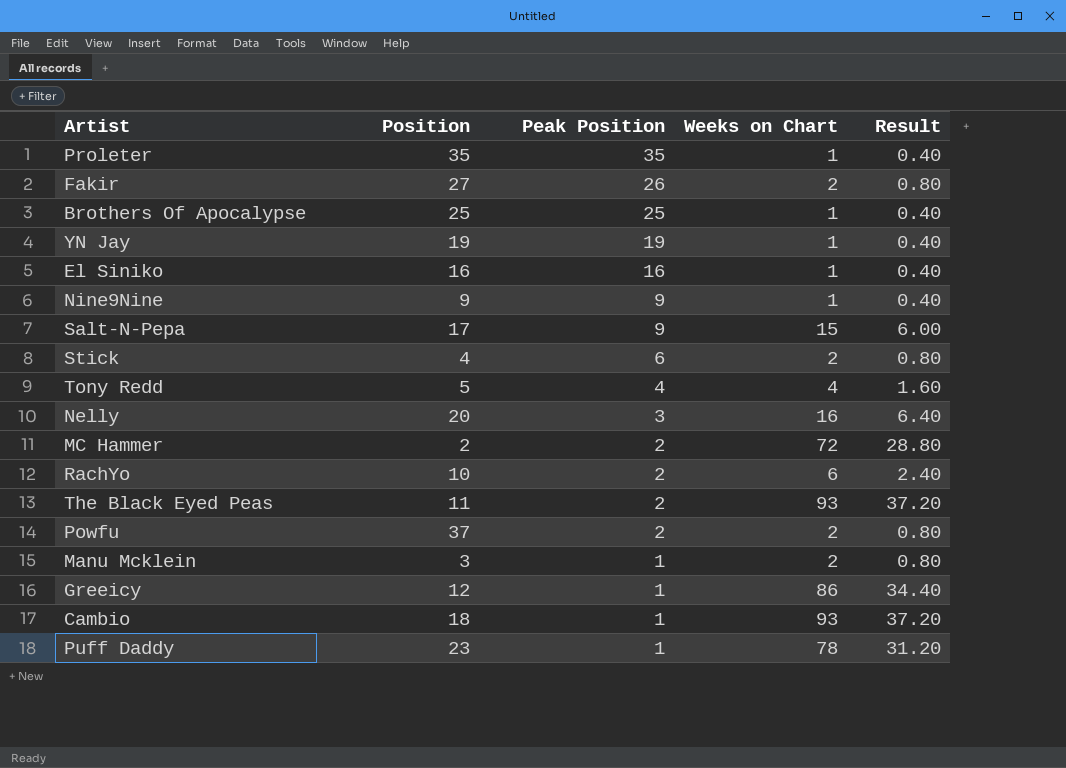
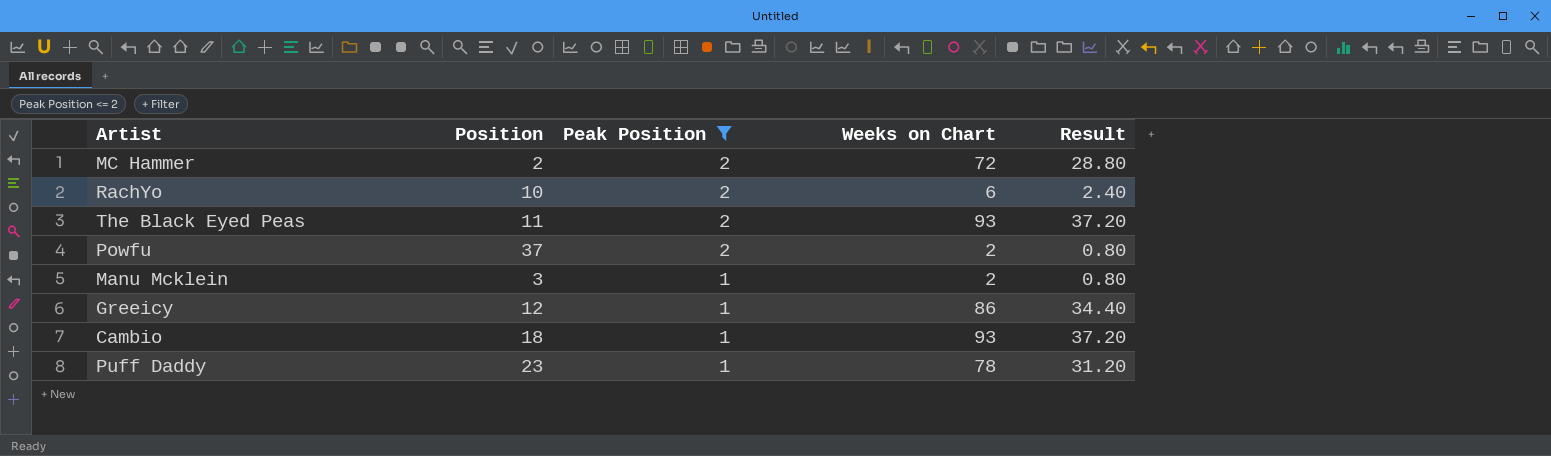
filter: none -> Peak Position <= 2

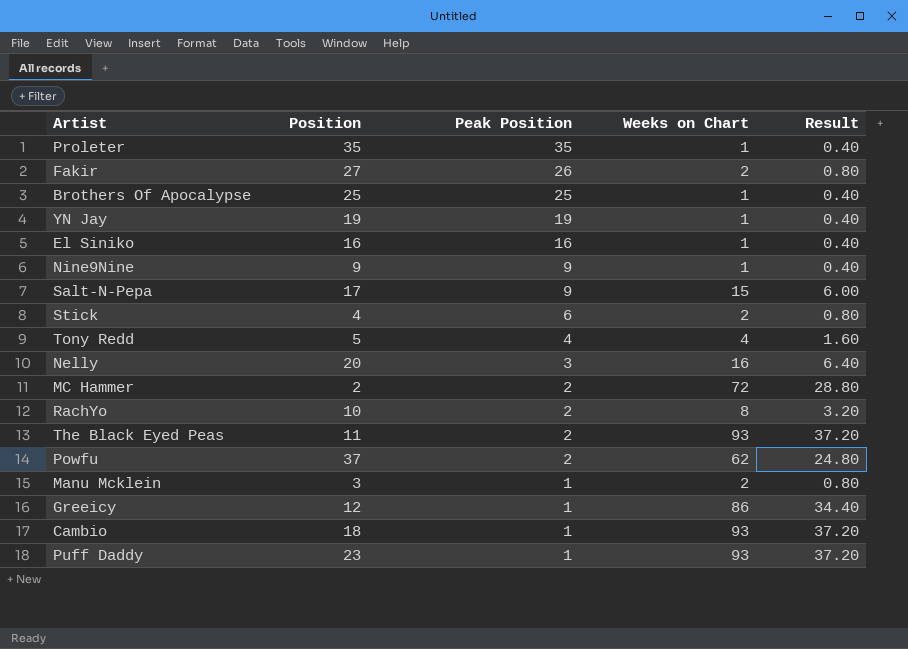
filter: Peak Position <= 2 -> none
RachYo | Weeks on Chart: 6 -> 8
RachYo | Result: 2.40 -> 3.20
Powfu | Weeks on Chart: 2 -> 62
Powfu | Result: 0.80 -> 24.80
Puff Daddy | Weeks on Chart: 78 -> 93
Puff Daddy | Result: 31.20 -> 37.20

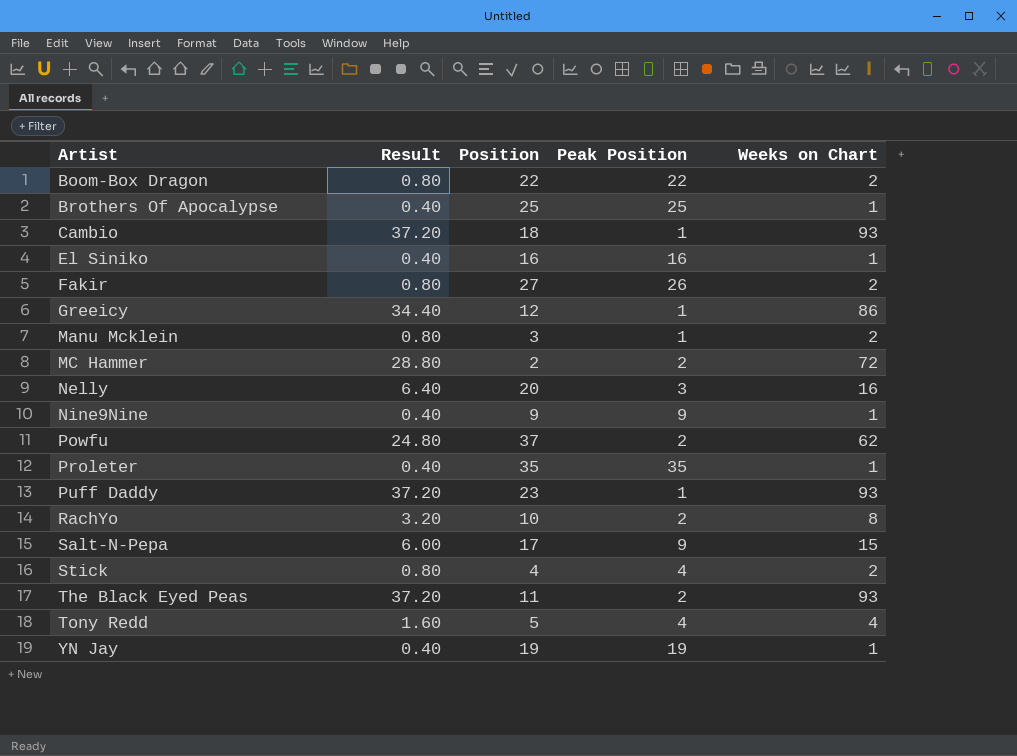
row order: Peak Position descending -> Artist ascending
column Result | position: 5 -> 2
row Boom-Box Dragon: none -> 0.80 | 22 | 22 | 2
Stick | Peak Position: 6 -> 4

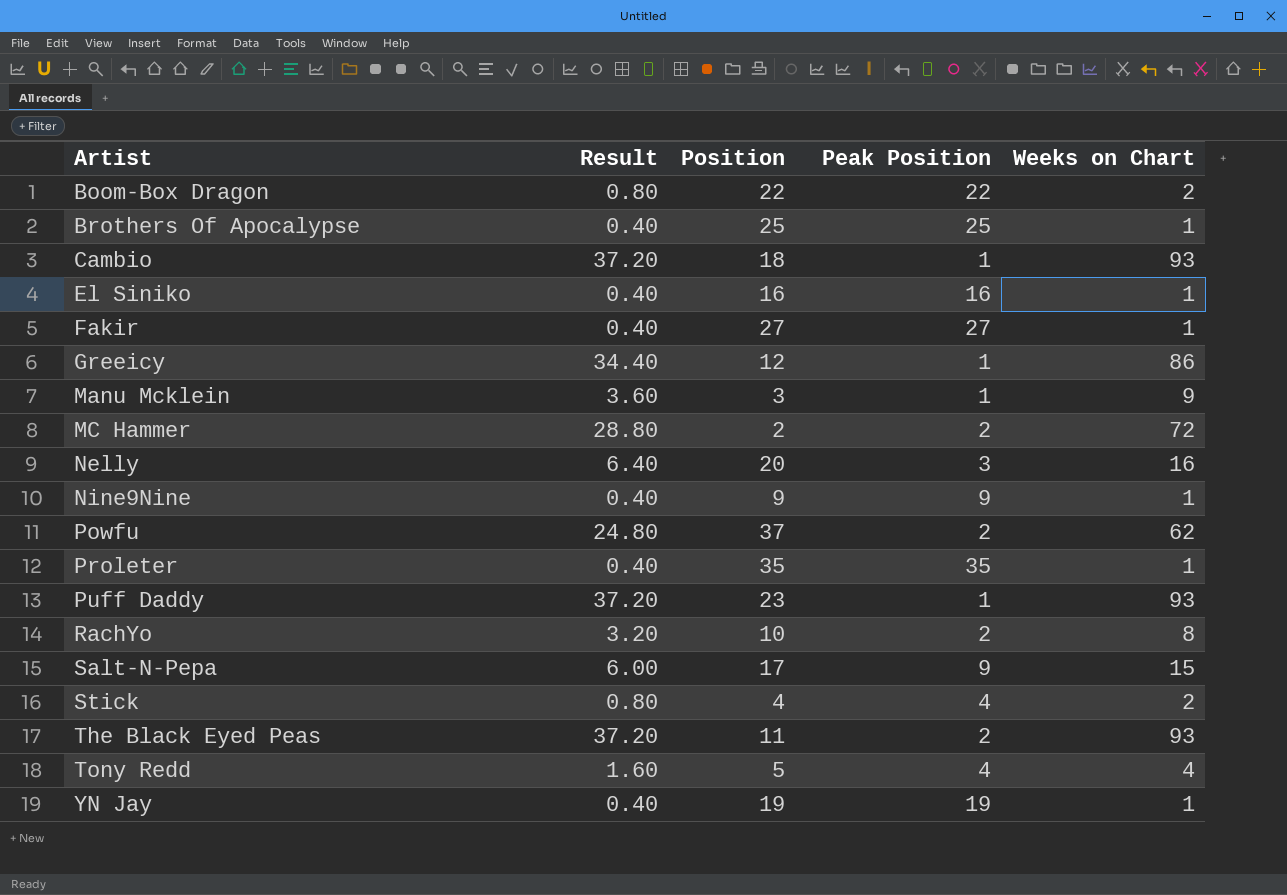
Fakir | Result: 0.80 -> 0.40
Fakir | Peak Position: 26 -> 27
Fakir | Weeks on Chart: 2 -> 1
Manu Mcklein | Result: 0.80 -> 3.60
Manu Mcklein | Weeks on Chart: 2 -> 9

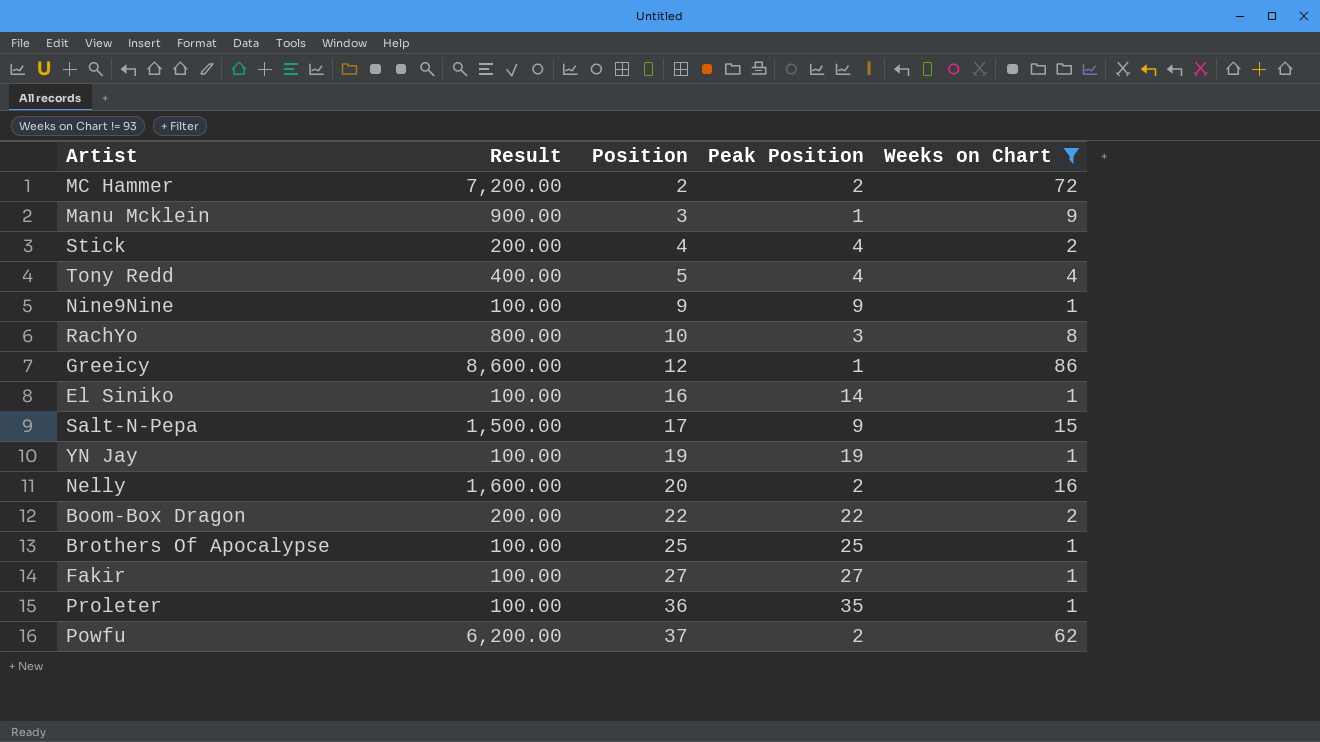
filter: none -> Weeks on Chart != 93
row order: Artist ascending -> Position ascending
column Result | formula: [Weeks on Chart] * 0.4 -> [Weeks on Chart] * 100
RachYo | Peak Position: 2 -> 3
El Siniko | Peak Position: 16 -> 14
Nelly | Peak Position: 3 -> 2
Proleter | Position: 35 -> 36

